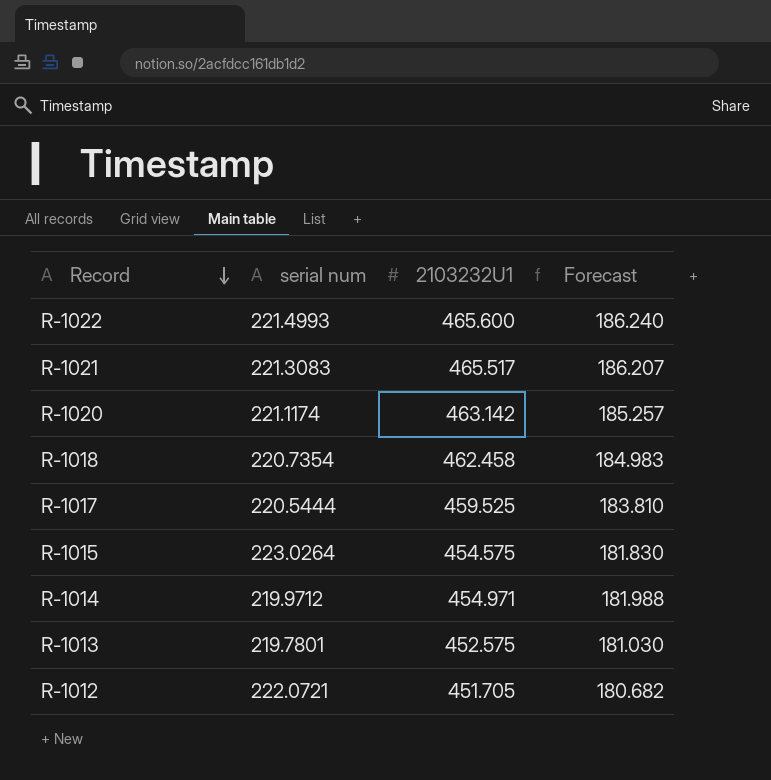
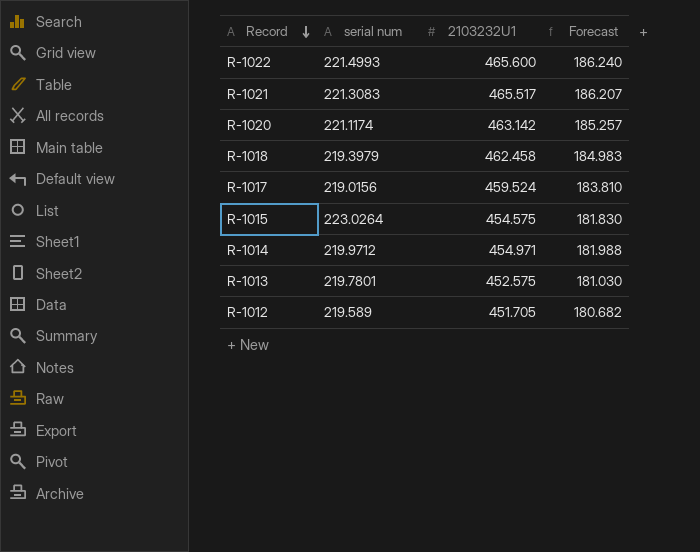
R-1018 | serial num: 220.7354 -> 219.3979
R-1017 | serial num: 220.5444 -> 219.0156
R-1017 | 2103232U1: 459.525 -> 459.524
R-1012 | serial num: 222.0721 -> 219.589

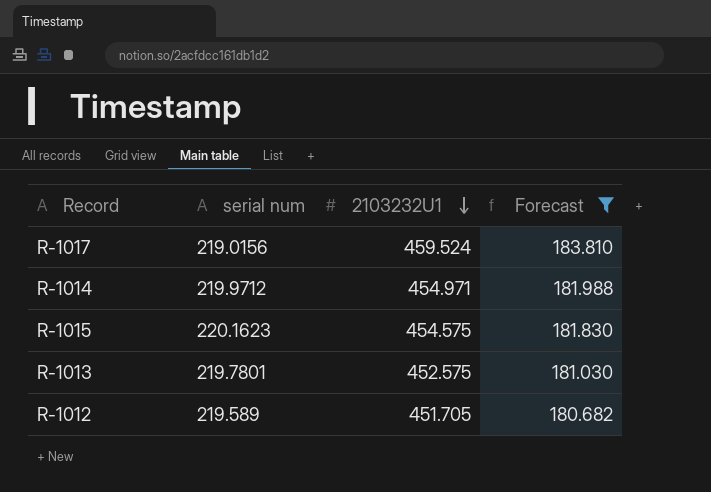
filter: none -> Forecast <= 183.810
row order: Record descending -> 2103232U1 descending
R-1015 | serial num: 223.0264 -> 220.1623

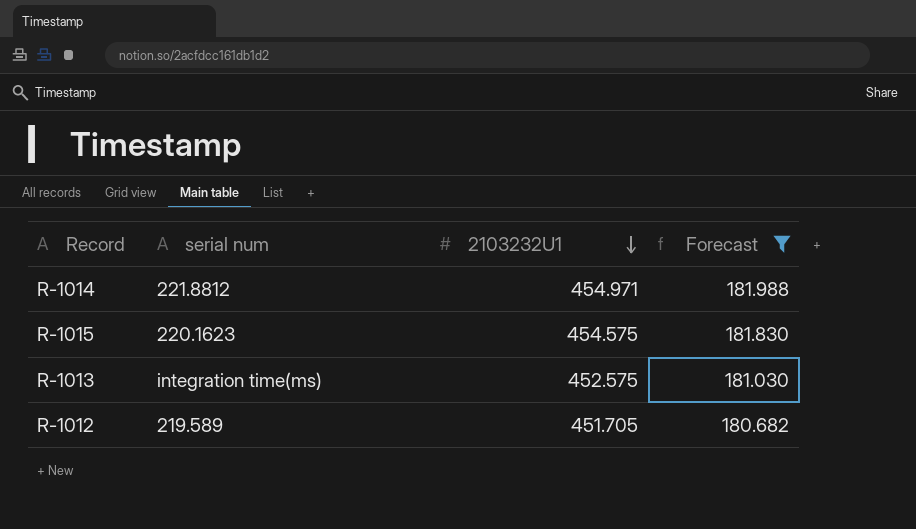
row R-1017: 219.0156 | 459.524 | 183.810 -> none
R-1014 | serial num: 219.9712 -> 221.8812
R-1013 | serial num: 219.7801 -> integration time(ms)

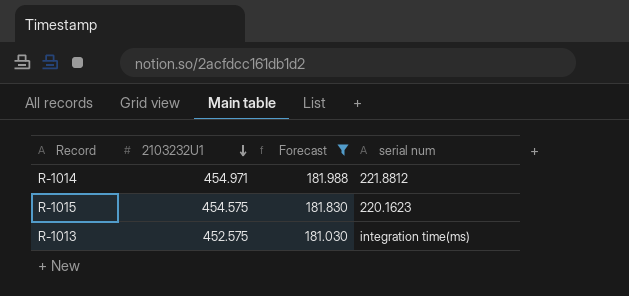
column serial num | position: 2 -> 4
row R-1012: 219.589 | 451.705 | 180.682 -> none

